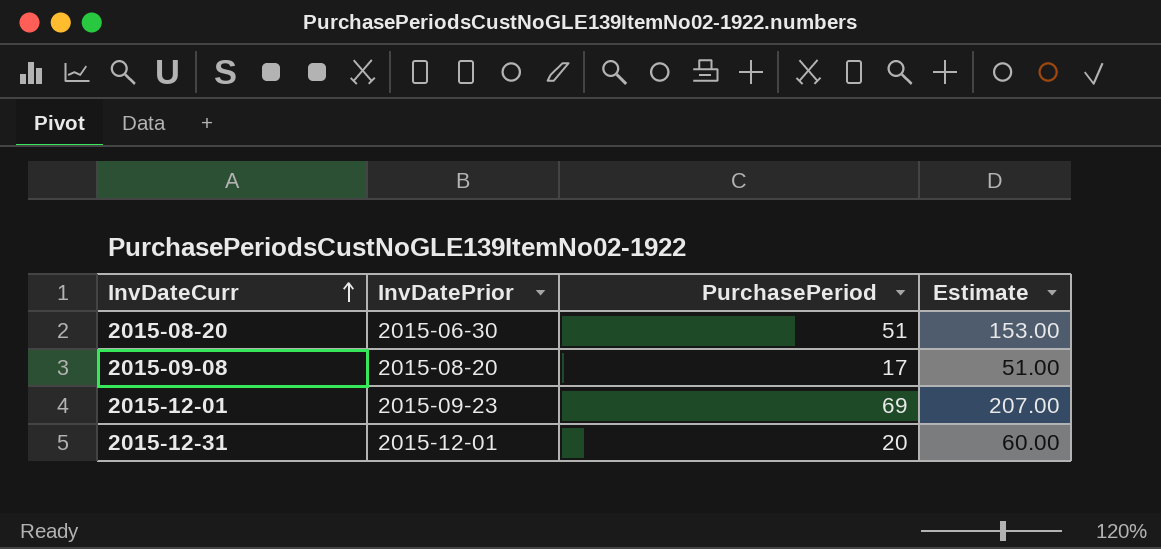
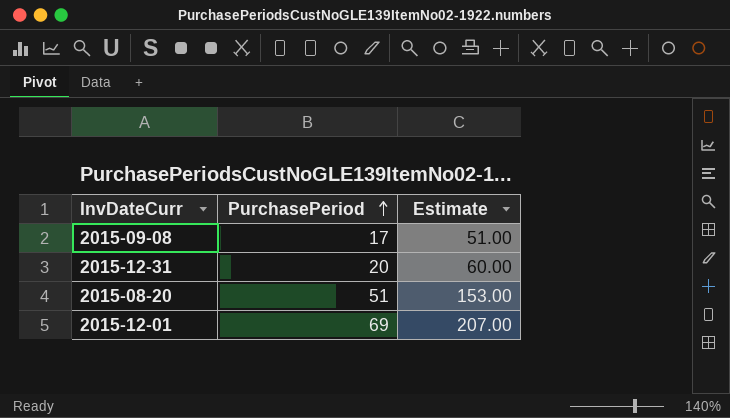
row order: InvDateCurr ascending -> PurchasePeriod ascending
column InvDatePrior | position: 2 -> none

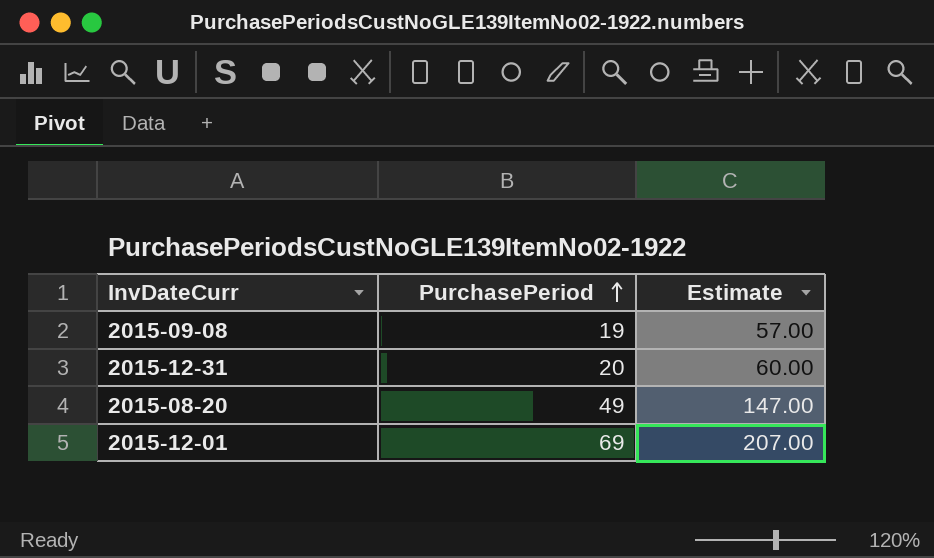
2015-09-08 | PurchasePeriod: 17 -> 19
2015-09-08 | Estimate: 51.00 -> 57.00
2015-08-20 | PurchasePeriod: 51 -> 49
2015-08-20 | Estimate: 153.00 -> 147.00

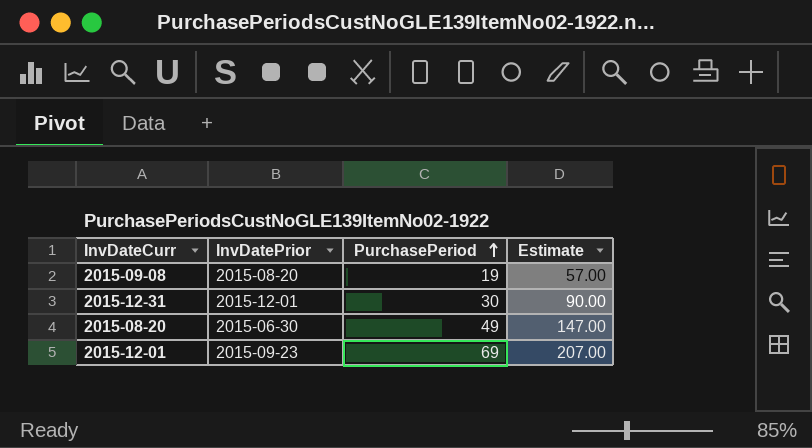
column InvDatePrior | position: none -> 2
2015-12-31 | PurchasePeriod: 20 -> 30
2015-12-31 | Estimate: 60.00 -> 90.00

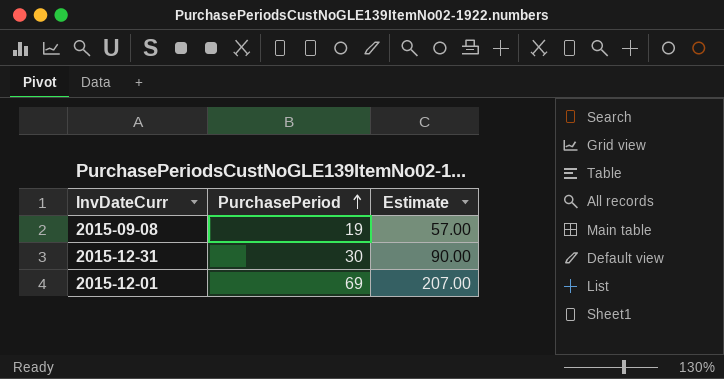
column InvDatePrior | position: 2 -> none
row 2015-08-20: 2015-06-30 | 49 | 147.00 -> none

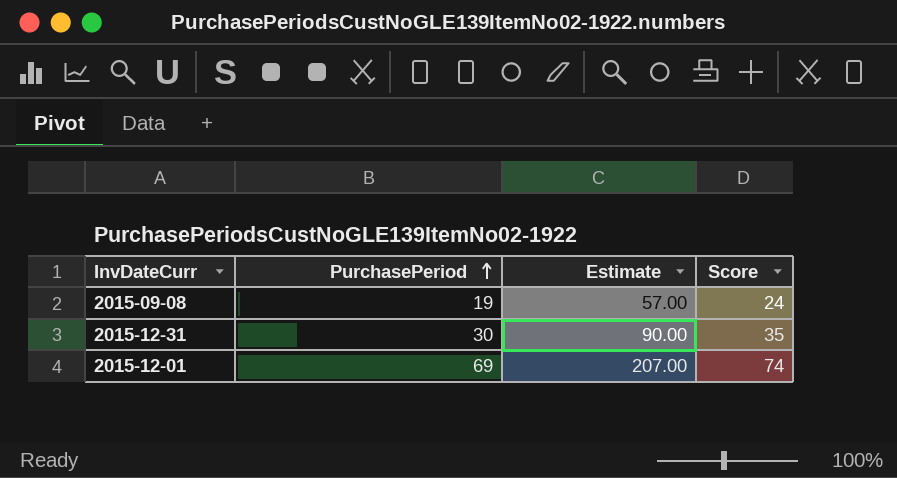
column Score | formula: none -> [PurchasePeriod] + 5

